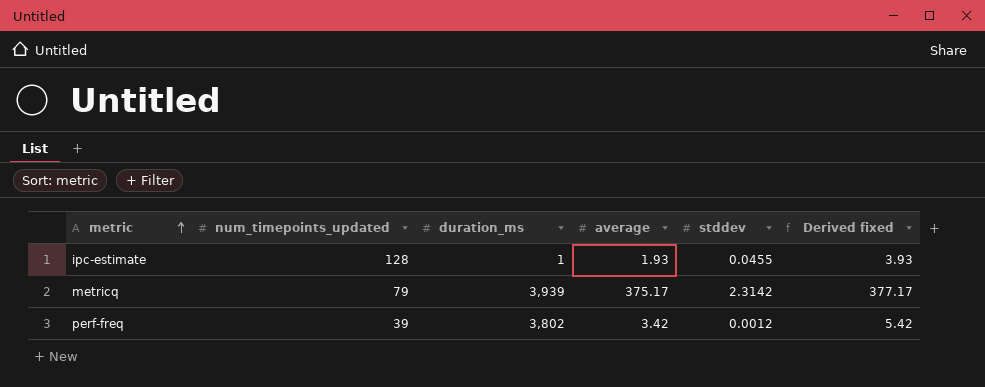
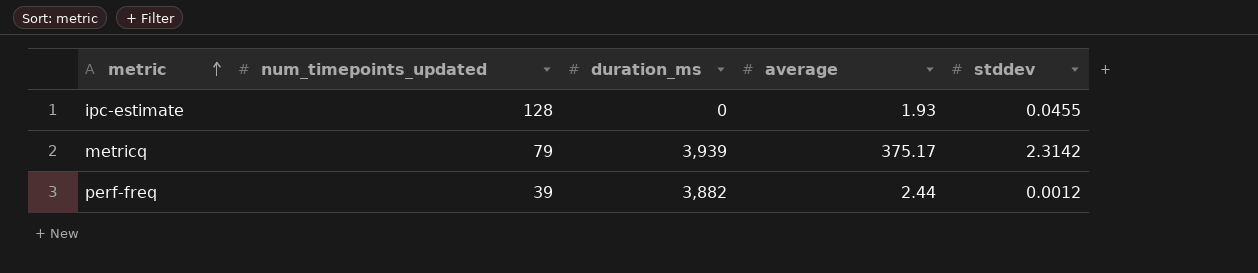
column Derived fixed | formula: [average] + 2 -> none
ipc-estimate | duration_ms: 1 -> 0
perf-freq | duration_ms: 3,802 -> 3,882
perf-freq | average: 3.42 -> 2.44

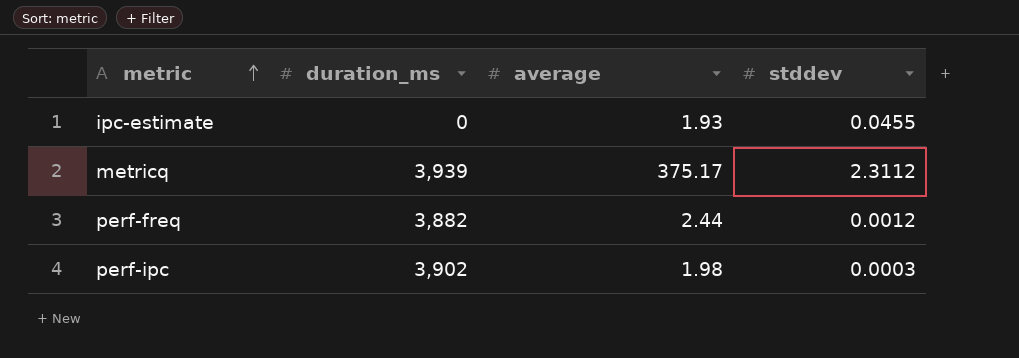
column num_timepoints_updated | position: 2 -> none
metricq | stddev: 2.3142 -> 2.3112
row perf-ipc: none -> 3,902 | 1.98 | 0.0003

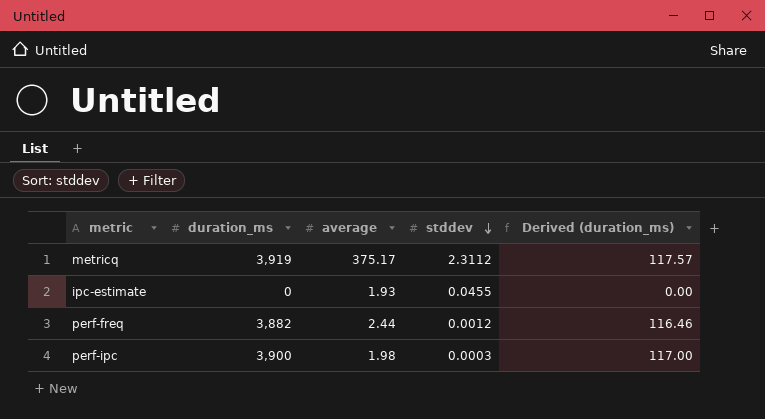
row order: metric ascending -> stddev descending
column Derived (duration_ms) | formula: none -> [duration_ms] * 0.03
metricq | duration_ms: 3,939 -> 3,919
perf-ipc | duration_ms: 3,902 -> 3,900

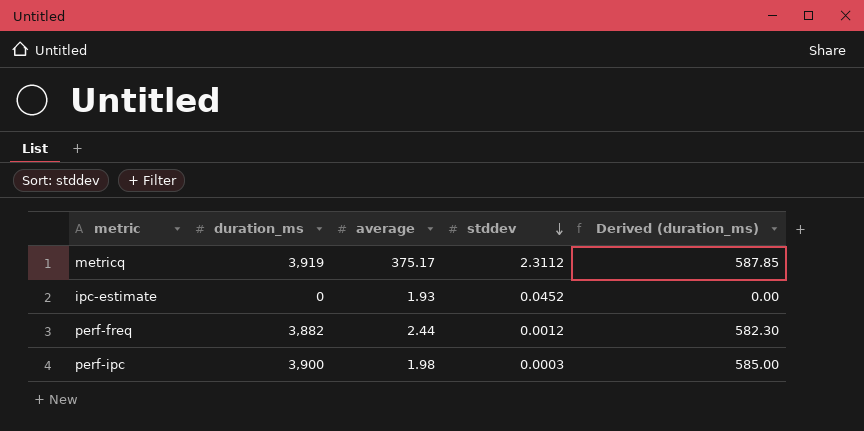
column Derived (duration_ms) | formula: [duration_ms] * 0.03 -> [duration_ms] * 0.15
ipc-estimate | stddev: 0.0455 -> 0.0452

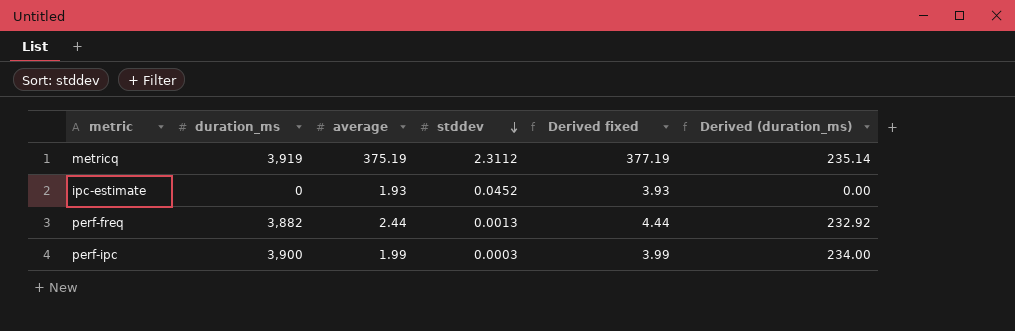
column Derived fixed | formula: none -> [average] + 2
column Derived (duration_ms) | formula: [duration_ms] * 0.15 -> [duration_ms] * 0.06
metricq | average: 375.17 -> 375.19
perf-freq | stddev: 0.0012 -> 0.0013
perf-ipc | average: 1.98 -> 1.99

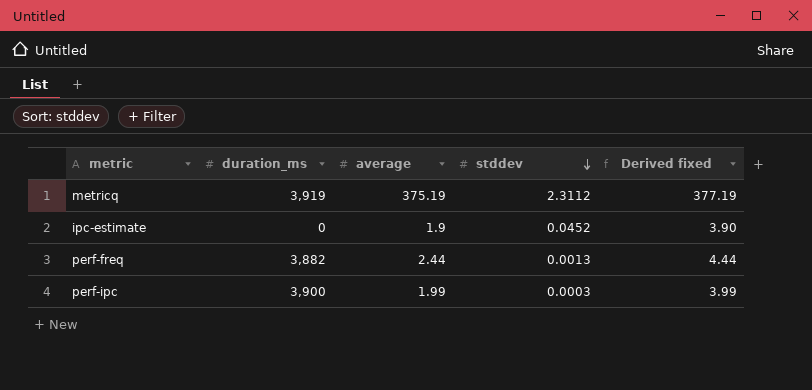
column Derived (duration_ms) | formula: [duration_ms] * 0.06 -> none
ipc-estimate | average: 1.93 -> 1.9
ipc-estimate | Derived fixed: 3.93 -> 3.90

